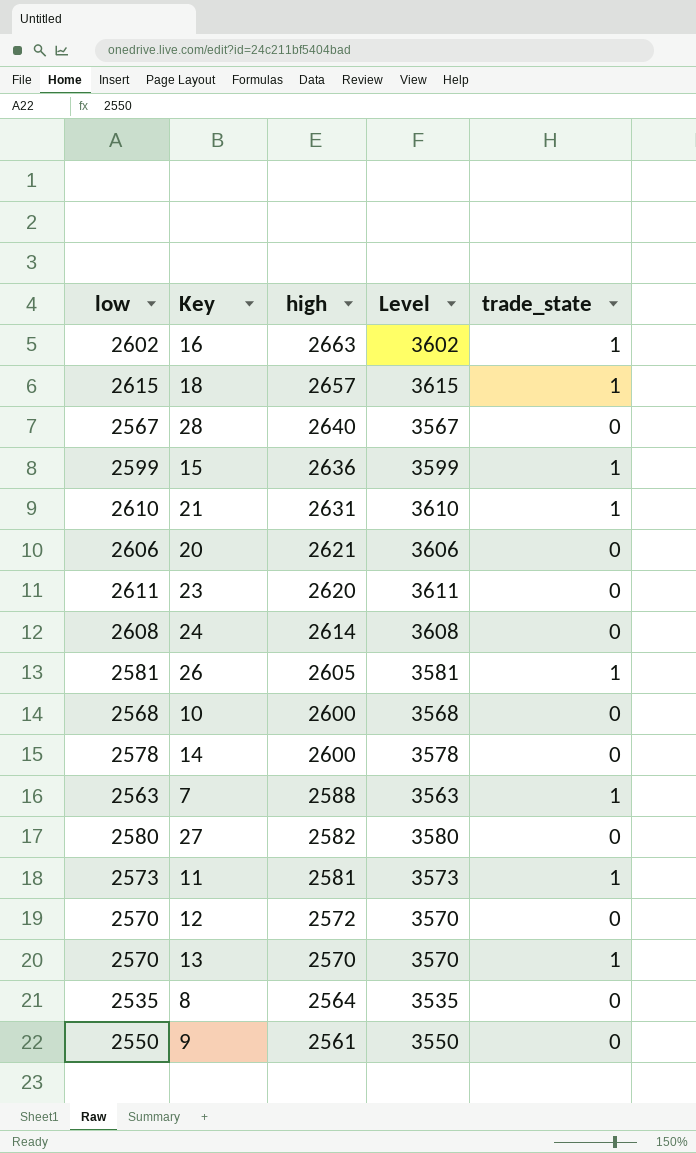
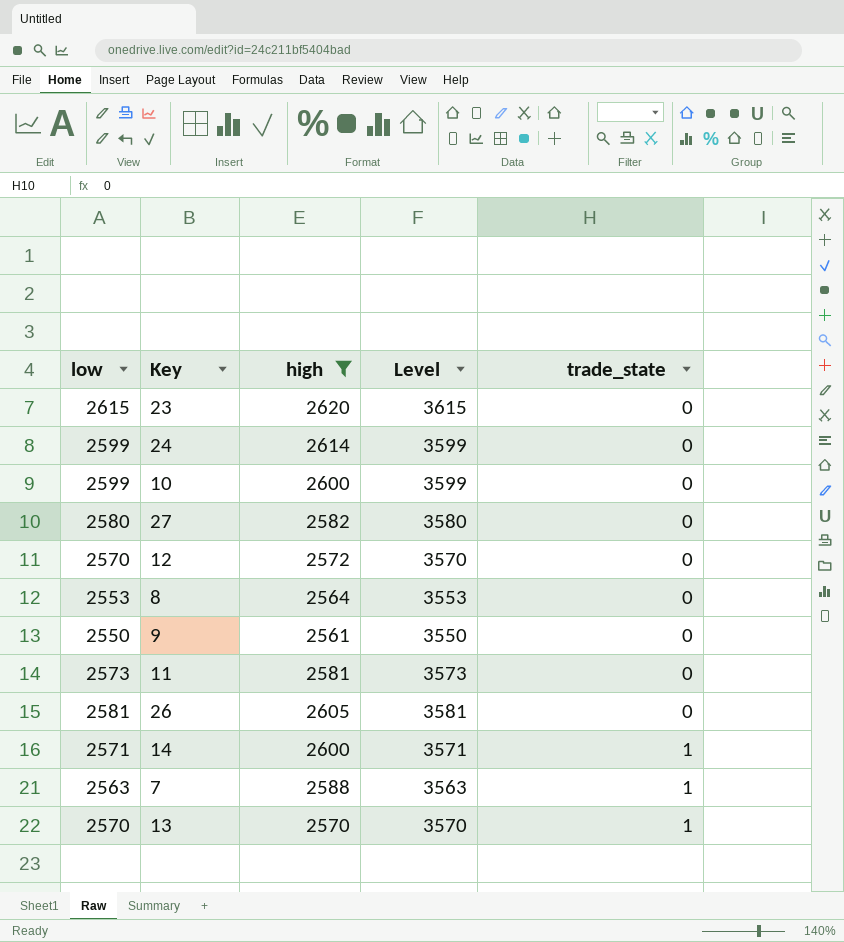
filter: none -> high <= 2620
row order: high descending -> trade_state ascending
23 | low: 2611 -> 2615
23 | Level: 3611 -> 3615
24 | low: 2608 -> 2599
24 | Level: 3608 -> 3599
10 | low: 2568 -> 2599
10 | Level: 3568 -> 3599
8 | low: 2535 -> 2553
8 | Level: 3535 -> 3553
11 | trade_state: 1 -> 0
26 | trade_state: 1 -> 0
14 | low: 2578 -> 2571
14 | Level: 3578 -> 3571
14 | trade_state: 0 -> 1

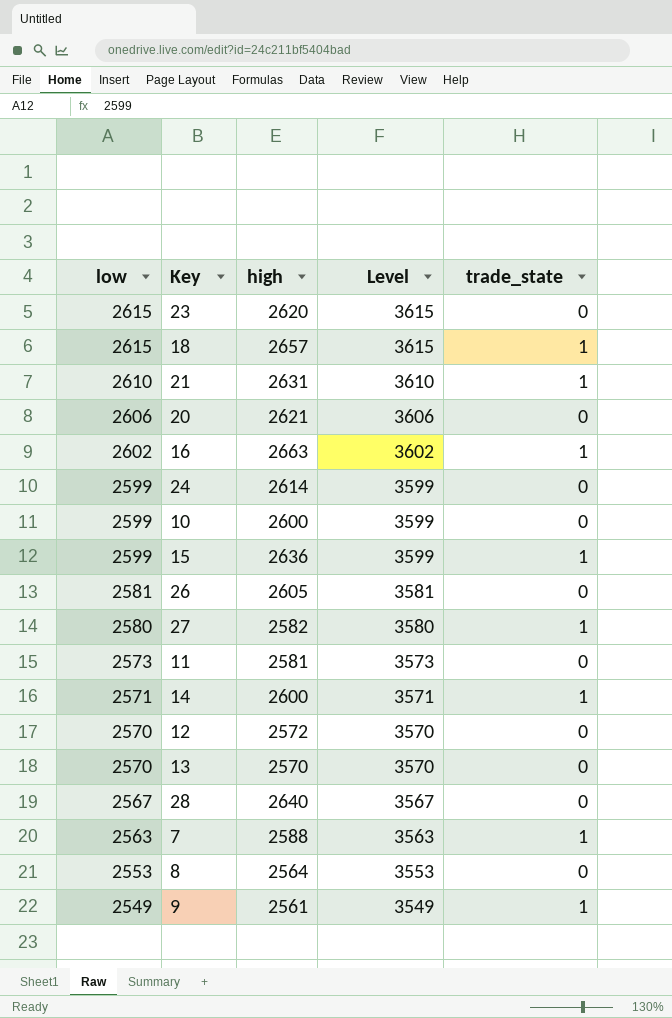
filter: high <= 2620 -> none
row order: trade_state ascending -> low descending
27 | trade_state: 0 -> 1
13 | trade_state: 1 -> 0
9 | low: 2550 -> 2549
9 | Level: 3550 -> 3549
9 | trade_state: 0 -> 1

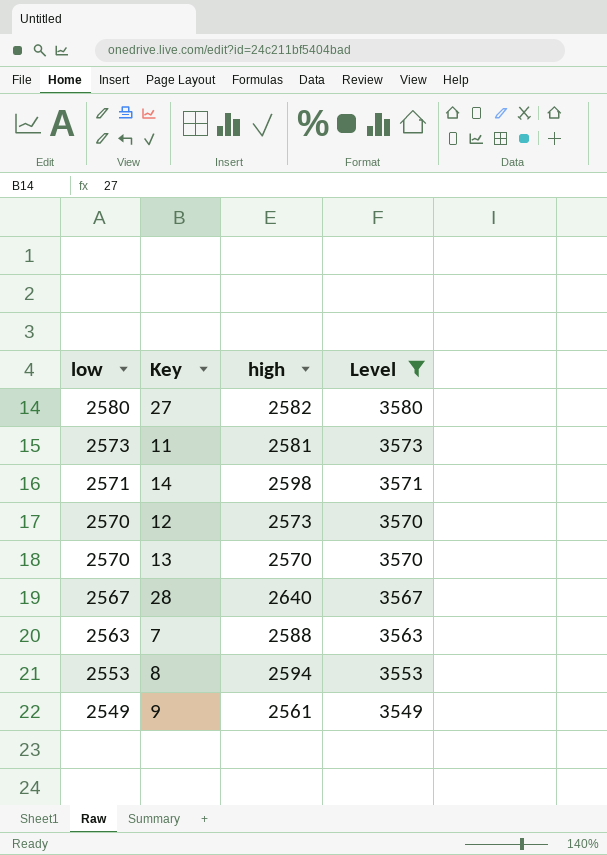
filter: none -> Level <= 3580
column trade_state | position: 5 -> none
14 | high: 2600 -> 2598
12 | high: 2572 -> 2573
8 | high: 2564 -> 2594

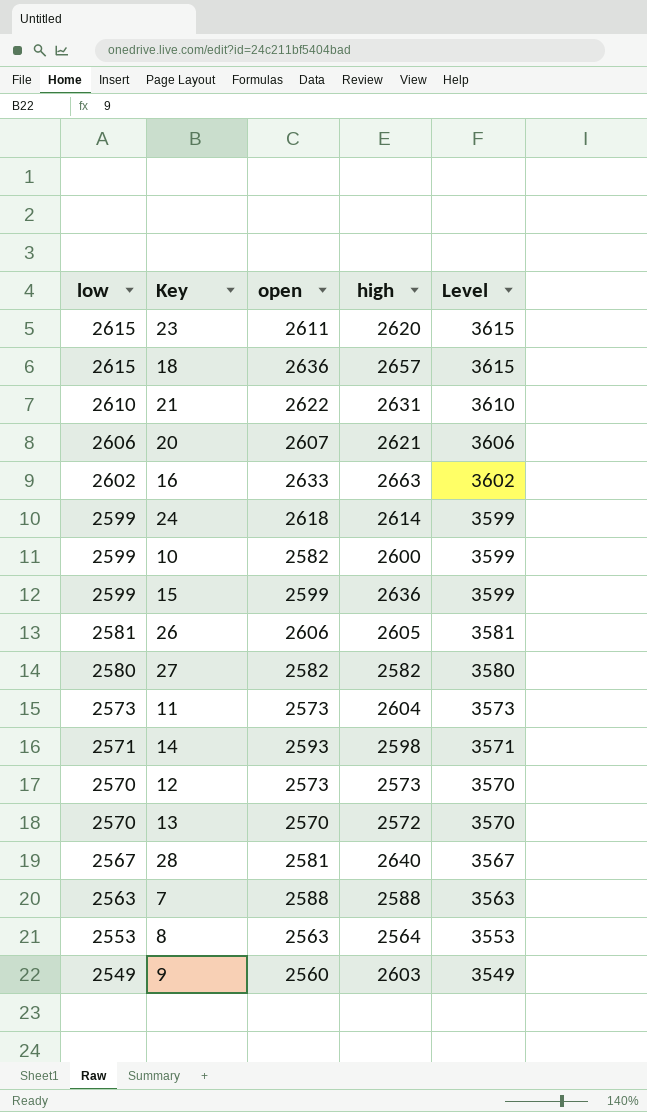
filter: Level <= 3580 -> none
column open | position: none -> 3
11 | high: 2581 -> 2604
13 | high: 2570 -> 2572
8 | high: 2594 -> 2564
9 | high: 2561 -> 2603

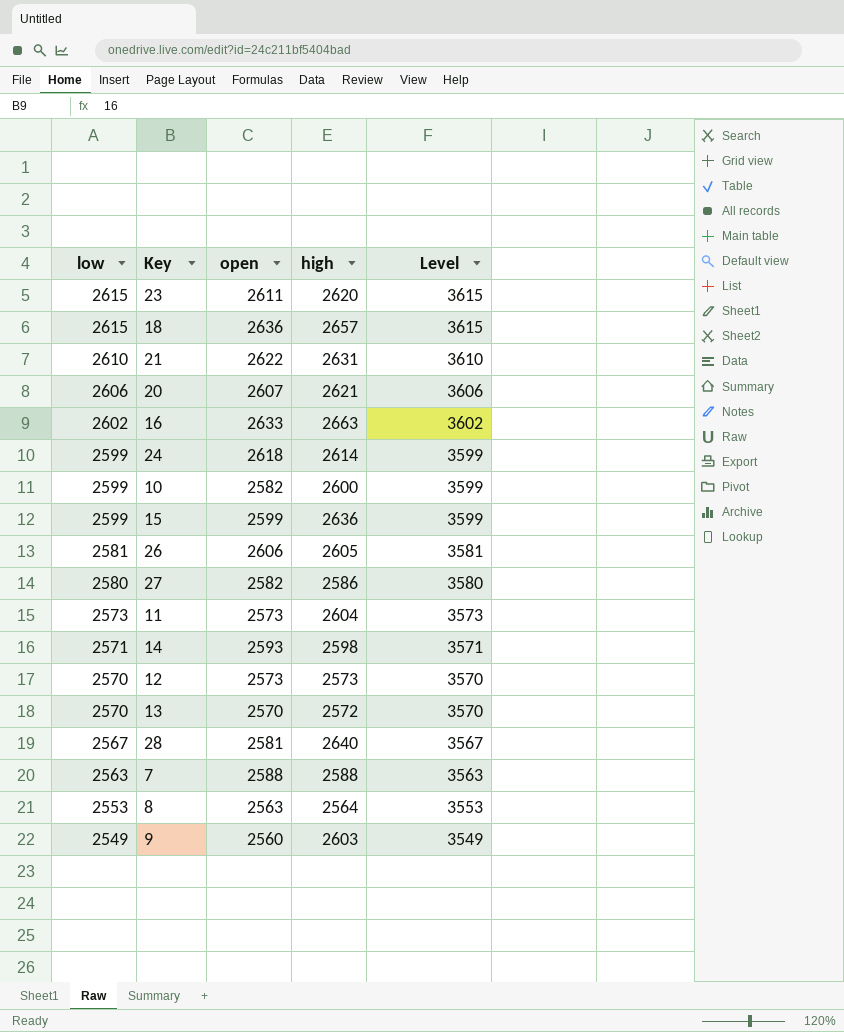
27 | high: 2582 -> 2586

